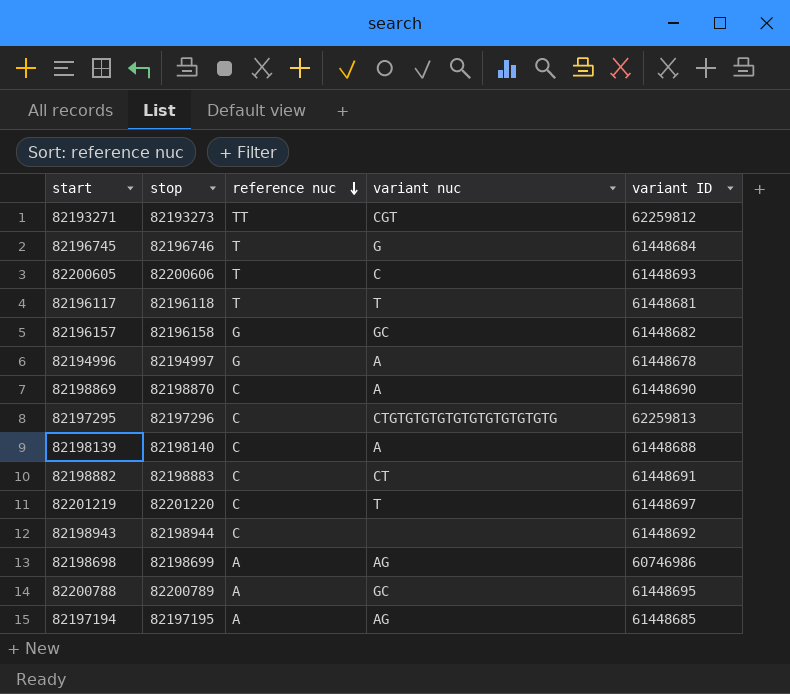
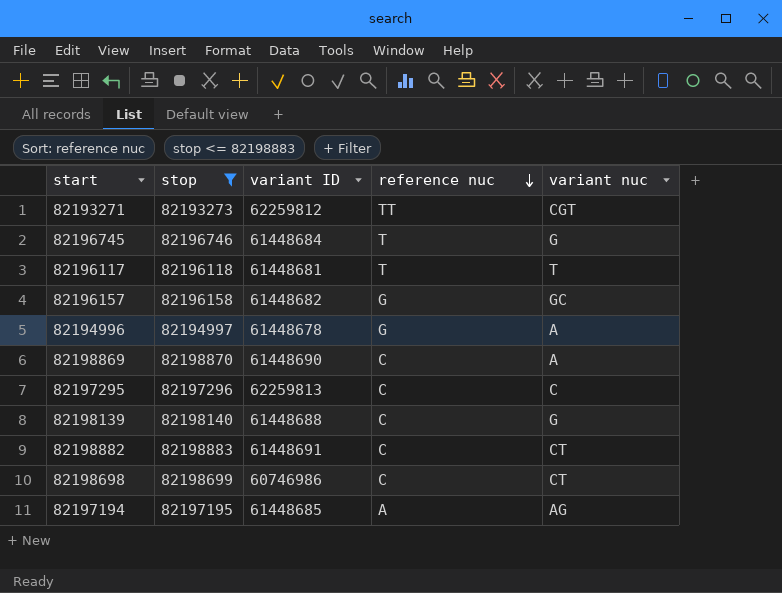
filter: none -> stop <= 82198883
column variant ID | position: 5 -> 3
82197295 | variant nuc: CTGTGTGTGTGTGTGTGTGTGTG -> C
82198139 | variant nuc: A -> G
82198698 | reference nuc: A -> C
82198698 | variant nuc: AG -> CT

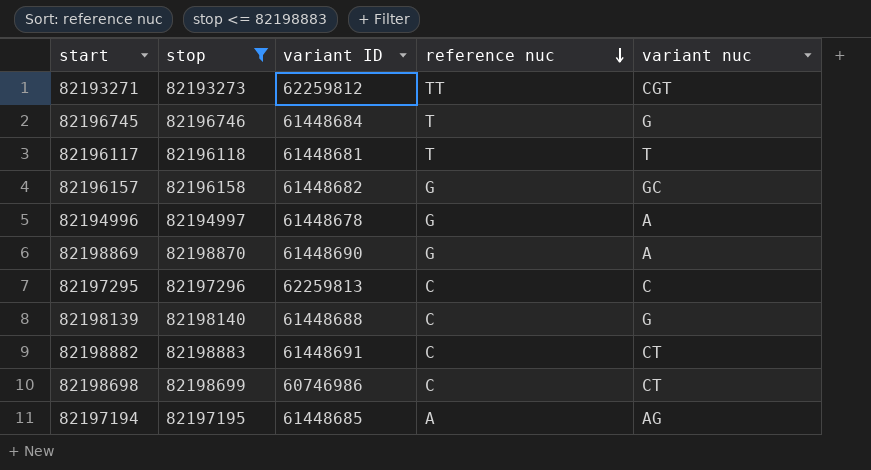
82198869 | reference nuc: C -> G

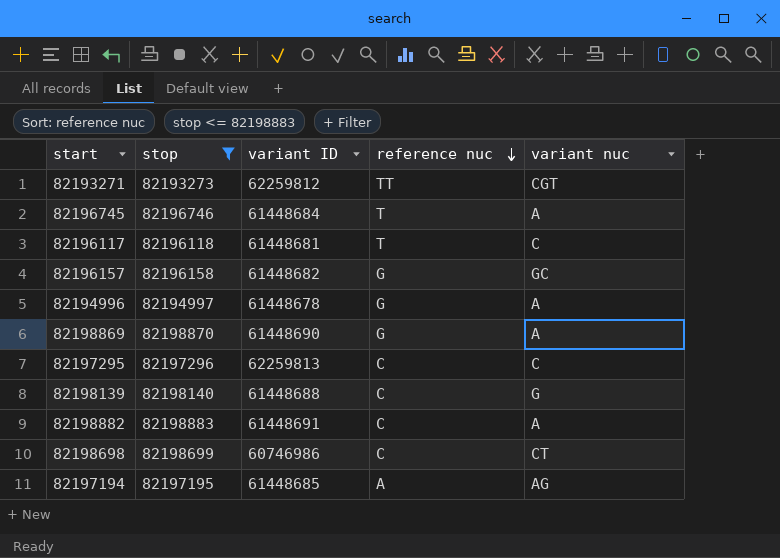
82196745 | variant nuc: G -> A
82196117 | variant nuc: T -> C
82198882 | variant nuc: CT -> A

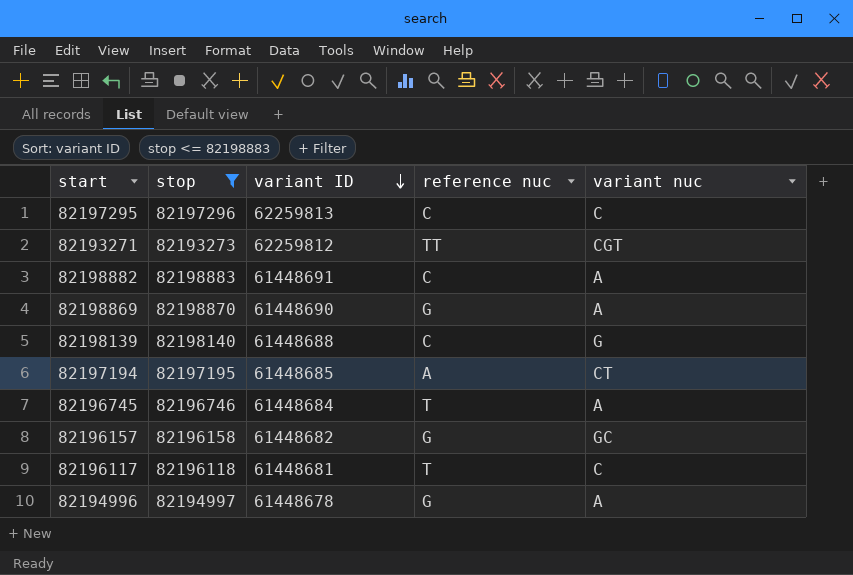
row order: reference nuc descending -> variant ID descending
row 82198698: 82198699 | 60746986 | C | CT -> none
82197194 | variant nuc: AG -> CT

